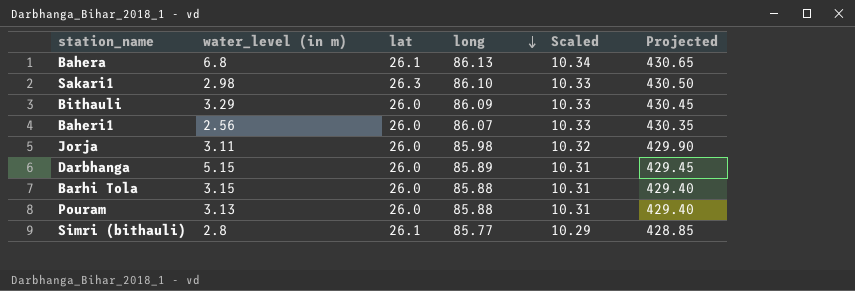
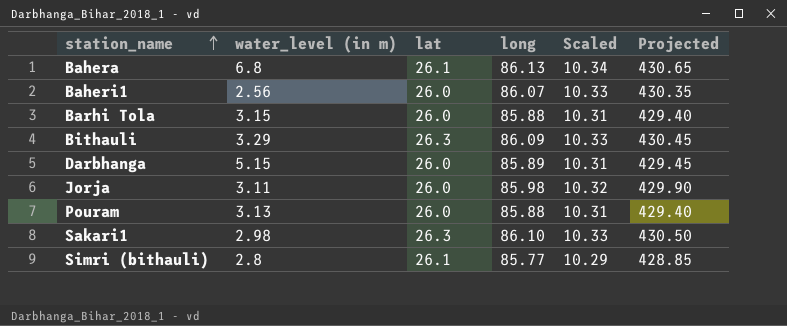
row order: long descending -> station_name ascending
Bithauli | lat: 26.0 -> 26.3

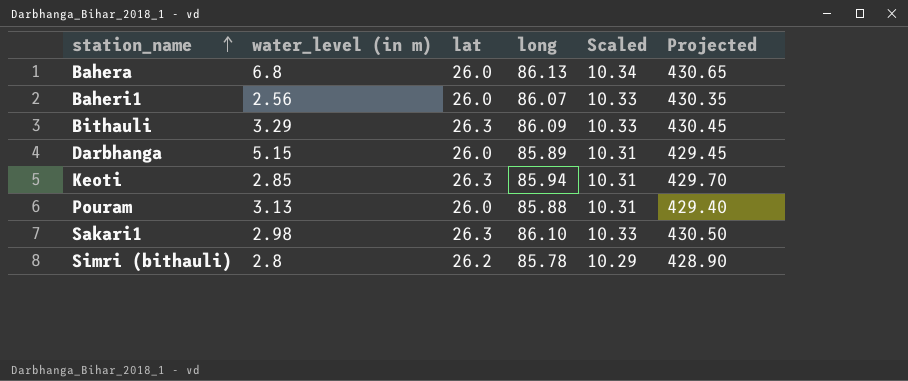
row Barhi Tola: 3.15 | 26.0 | 85.88 | 10.31 | 429.40 -> none
row Jorja: 3.11 | 26.0 | 85.98 | 10.32 | 429.90 -> none
Bahera | lat: 26.1 -> 26.0
row Keoti: none -> 2.85 | 26.3 | 85.94 | 10.31 | 429.70
Simri (bithauli) | lat: 26.1 -> 26.2
Simri (bithauli) | long: 85.77 -> 85.78
Simri (bithauli) | Projected: 428.85 -> 428.90

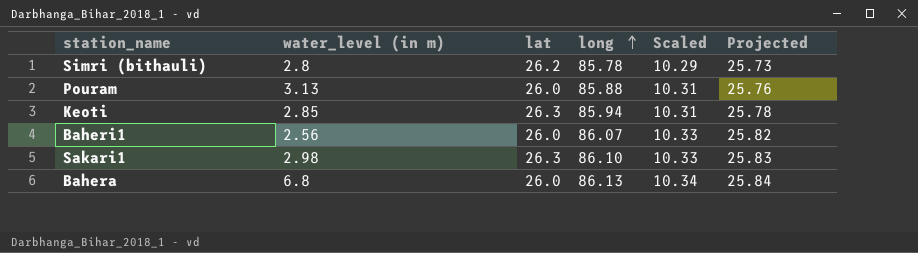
row order: station_name ascending -> long ascending
column Projected | formula: [long] * 5 -> [long] * 0.3
row Bithauli: 3.29 | 26.3 | 86.09 | 10.33 | 430.45 -> none
row Darbhanga: 5.15 | 26.0 | 85.89 | 10.31 | 429.45 -> none

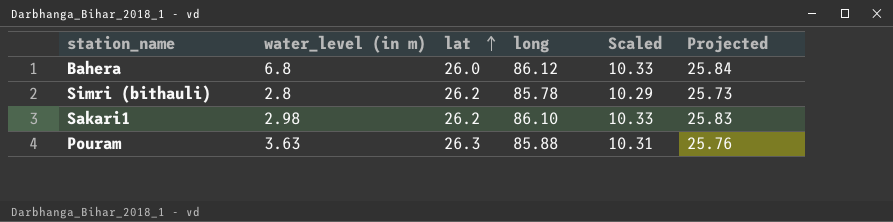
row order: long ascending -> lat ascending
row Keoti: 2.85 | 26.3 | 85.94 | 10.31 | 25.78 -> none
row Baheri1: 2.56 | 26.0 | 86.07 | 10.33 | 25.82 -> none
Bahera | long: 86.13 -> 86.12
Bahera | Scaled: 10.34 -> 10.33
Sakari1 | lat: 26.3 -> 26.2
Pouram | water_level (in m): 3.13 -> 3.63
Pouram | lat: 26.0 -> 26.3

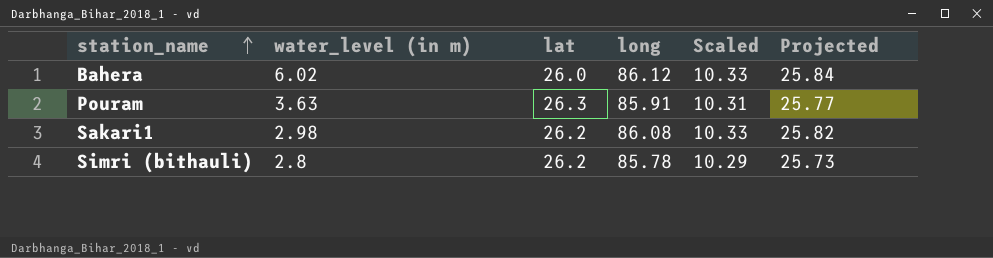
row order: lat ascending -> station_name ascending
Bahera | water_level (in m): 6.8 -> 6.02
Pouram | long: 85.88 -> 85.91
Pouram | Projected: 25.76 -> 25.77
Sakari1 | long: 86.10 -> 86.08
Sakari1 | Projected: 25.83 -> 25.82

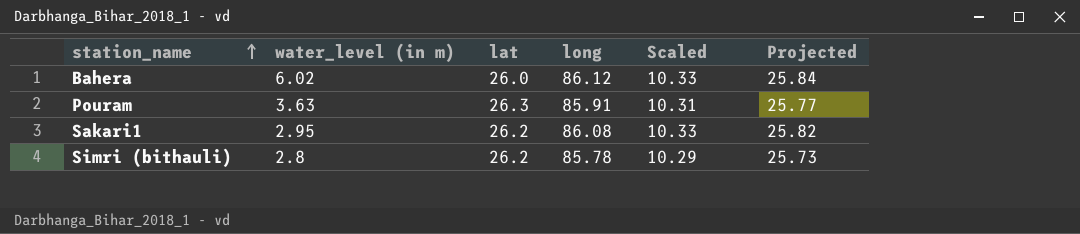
Sakari1 | water_level (in m): 2.98 -> 2.95

